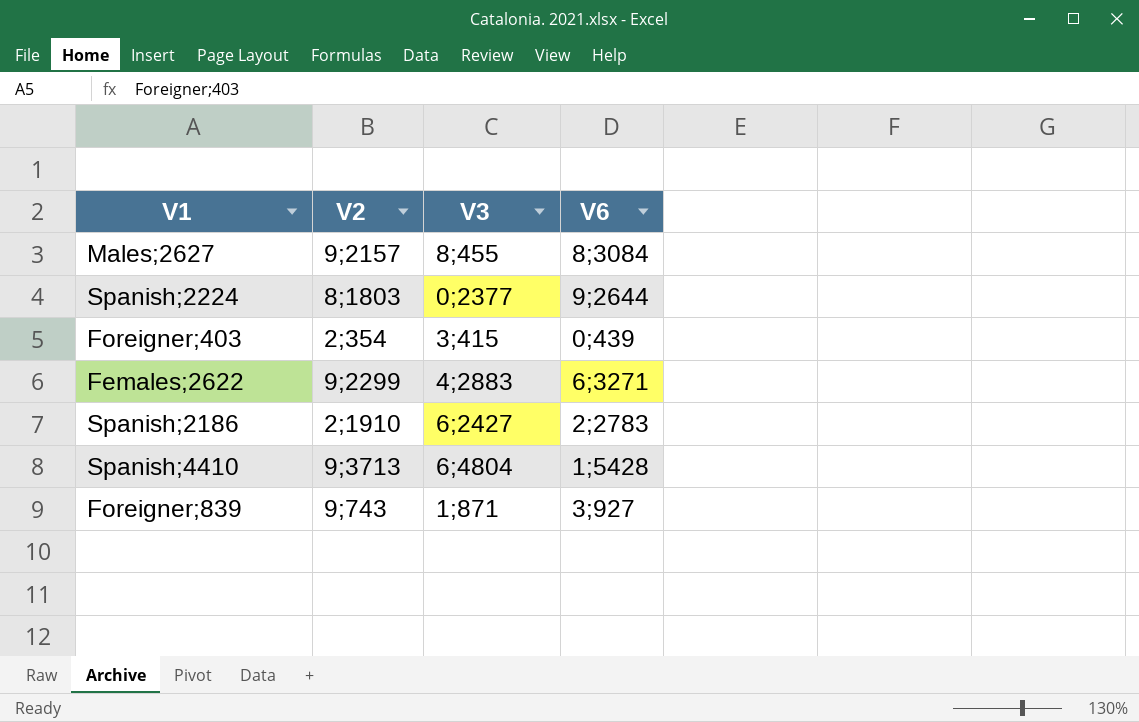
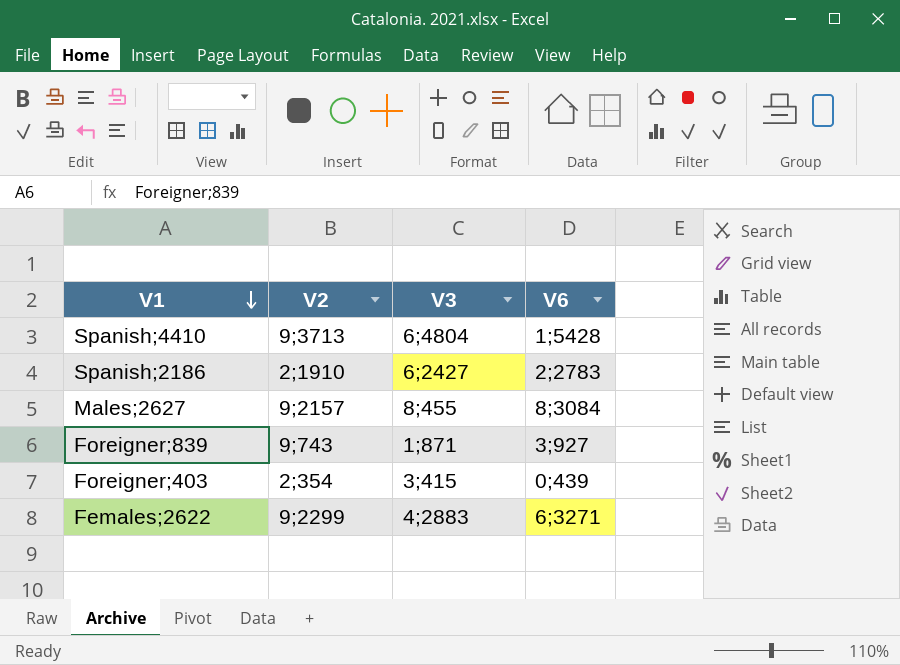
row order: none -> V1 descending
row Spanish;2224: 8;1803 | 0;2377 | 9;2644 -> none

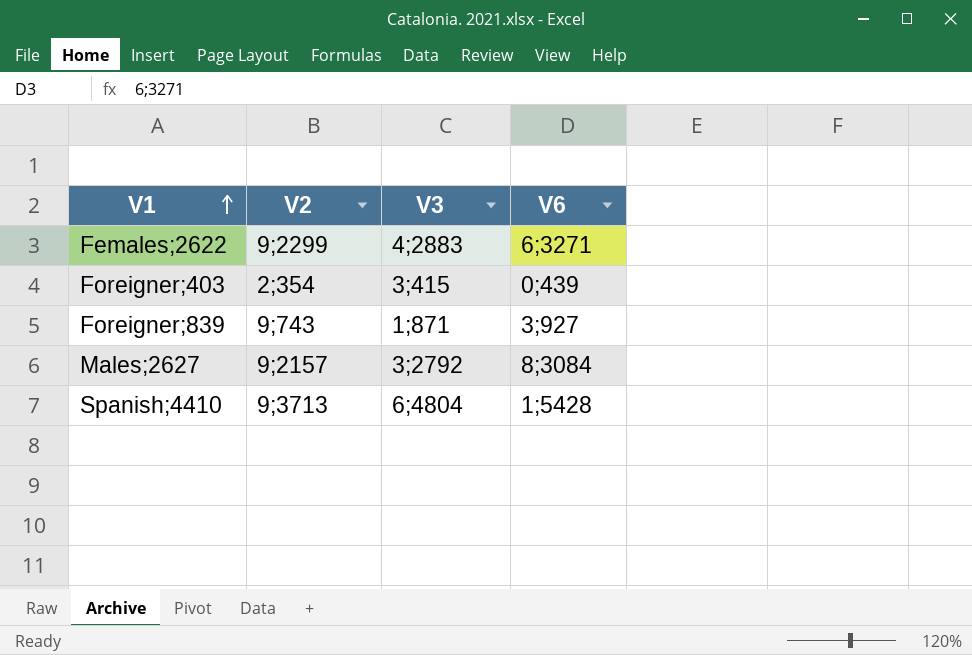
row order: V1 descending -> V1 ascending
row Spanish;2186: 2;1910 | 6;2427 | 2;2783 -> none
Males;2627 | V3: 8;455 -> 3;2792

